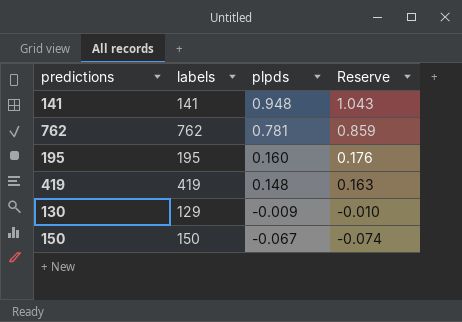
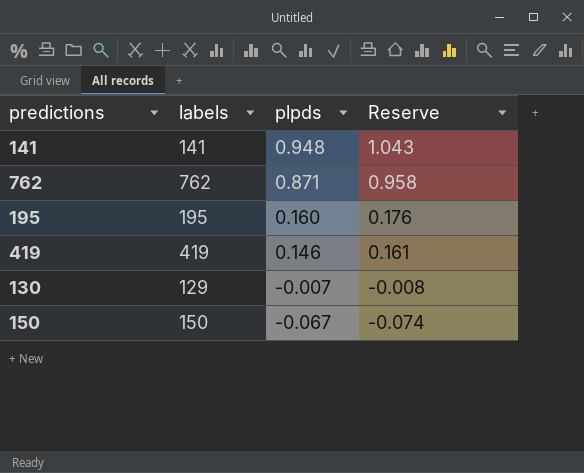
762 | plpds: 0.781 -> 0.871
762 | Reserve: 0.859 -> 0.958
419 | plpds: 0.148 -> 0.146
419 | Reserve: 0.163 -> 0.161
130 | plpds: -0.009 -> -0.007
130 | Reserve: -0.010 -> -0.008

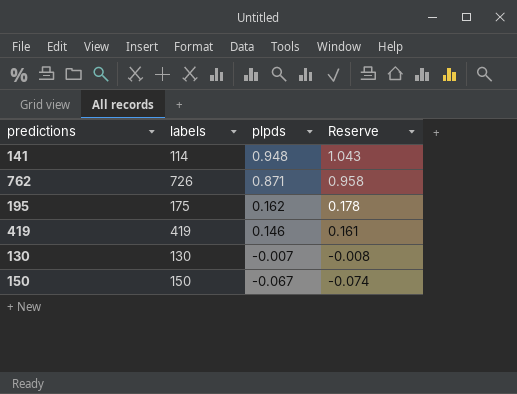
141 | labels: 141 -> 114
762 | labels: 762 -> 726
195 | labels: 195 -> 175
195 | plpds: 0.160 -> 0.162
195 | Reserve: 0.176 -> 0.178
130 | labels: 129 -> 130

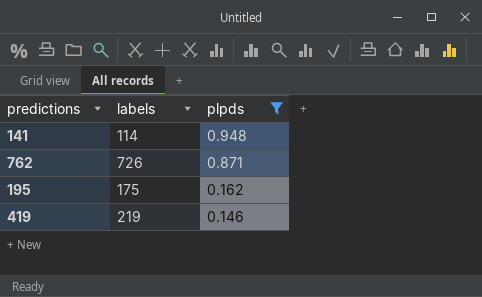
filter: none -> plpds >= 0.146
column Reserve | formula: [plpds] * 1.1 -> none
419 | labels: 419 -> 219

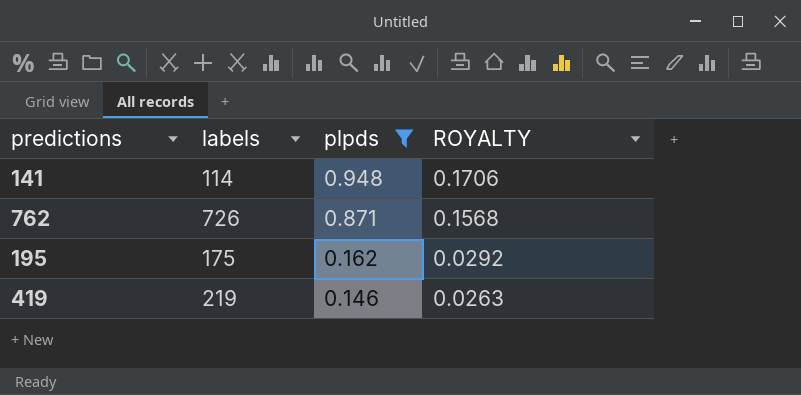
column ROYALTY | formula: none -> [plpds] * 0.18

